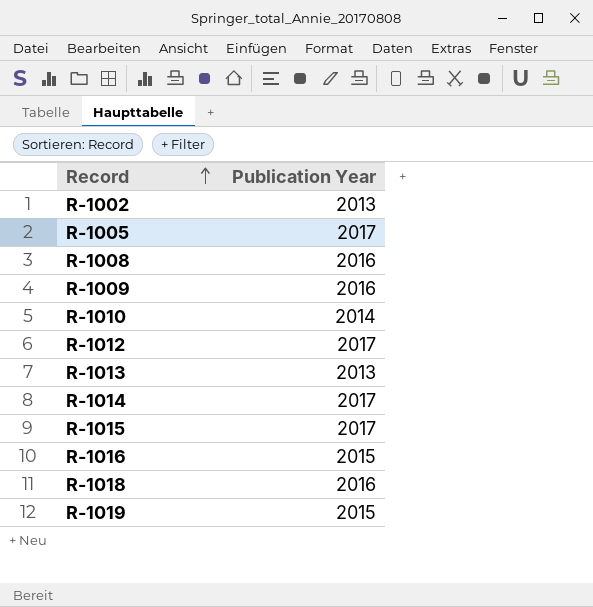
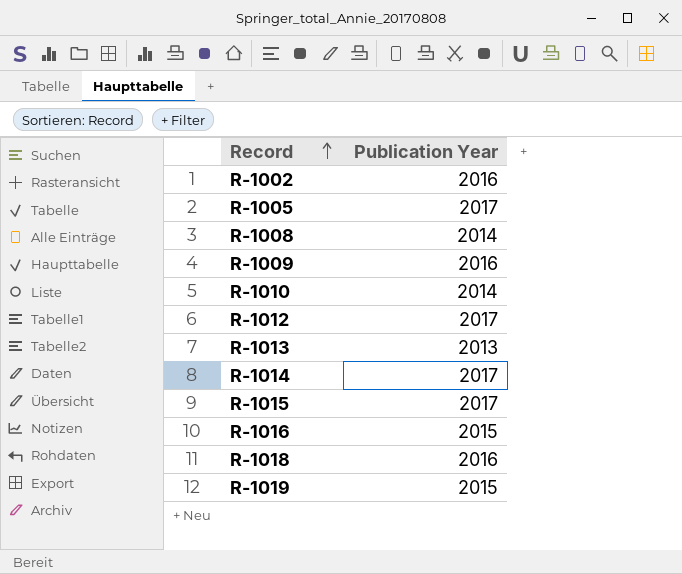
R-1002 | Publication Year: 2013 -> 2016
R-1008 | Publication Year: 2016 -> 2014

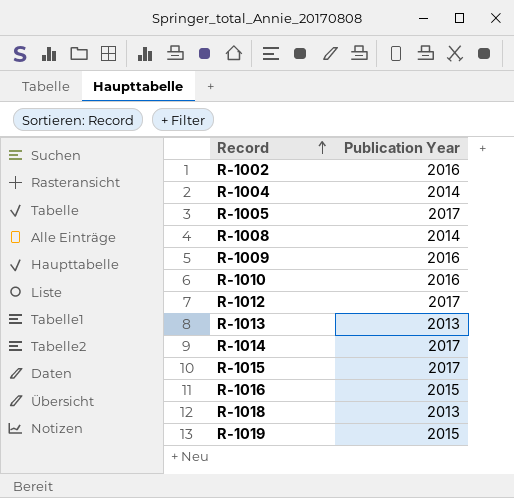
row R-1004: none -> 2014
R-1010 | Publication Year: 2014 -> 2016
R-1018 | Publication Year: 2016 -> 2013

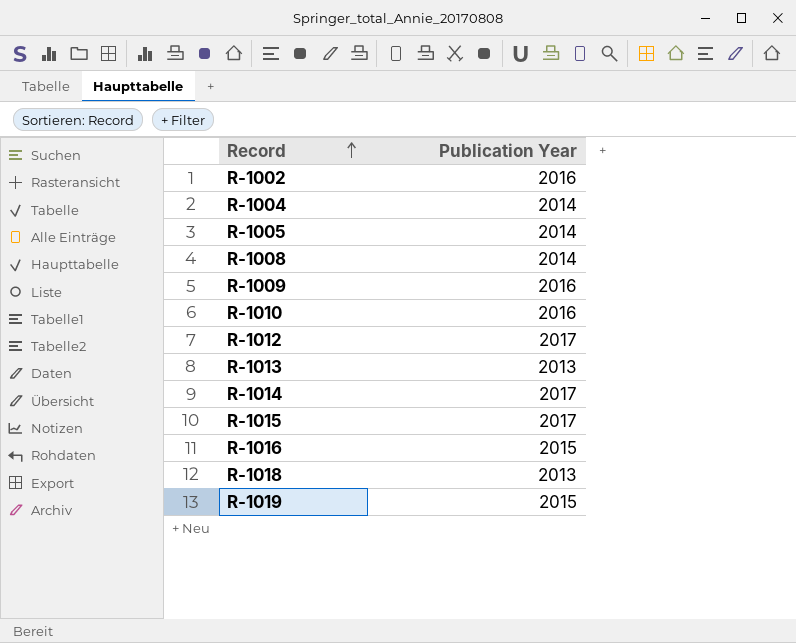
R-1005 | Publication Year: 2017 -> 2014

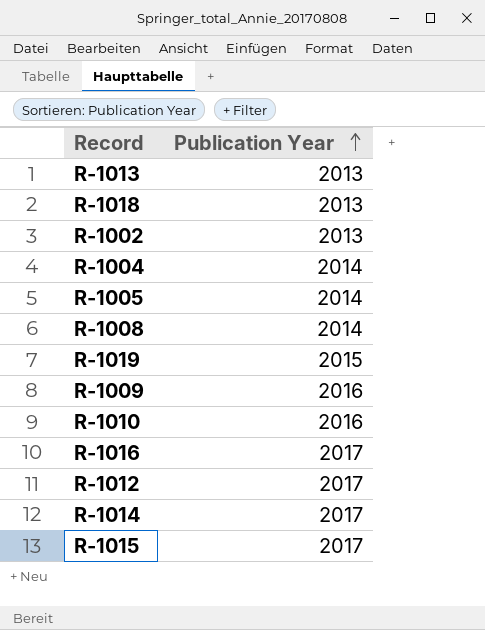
row order: Record ascending -> Publication Year ascending
R-1002 | Publication Year: 2016 -> 2013
R-1016 | Publication Year: 2015 -> 2017

